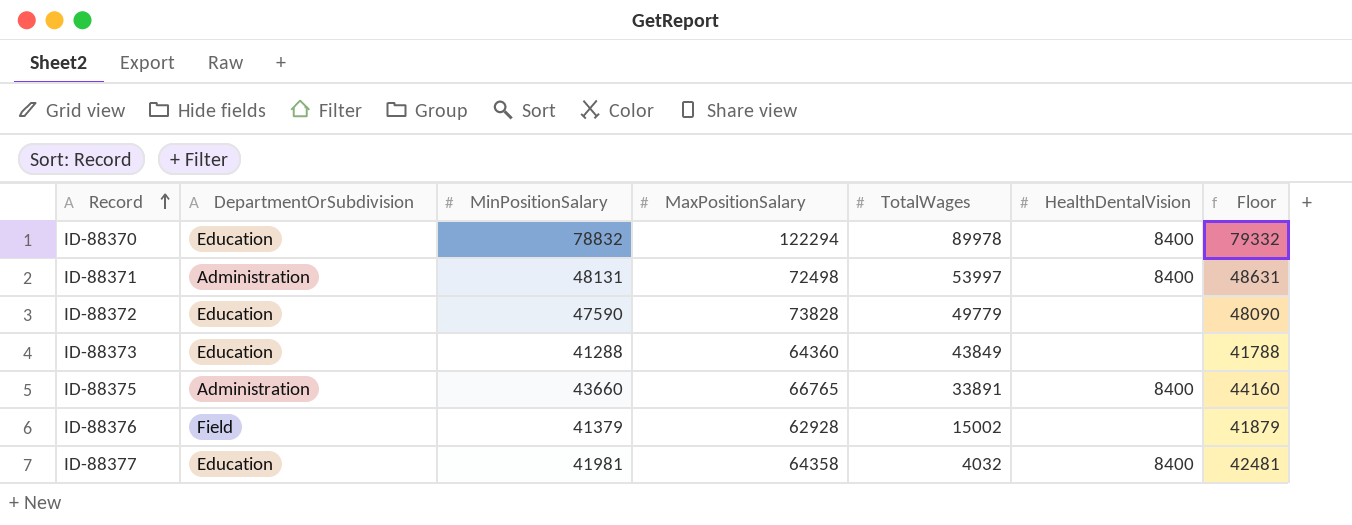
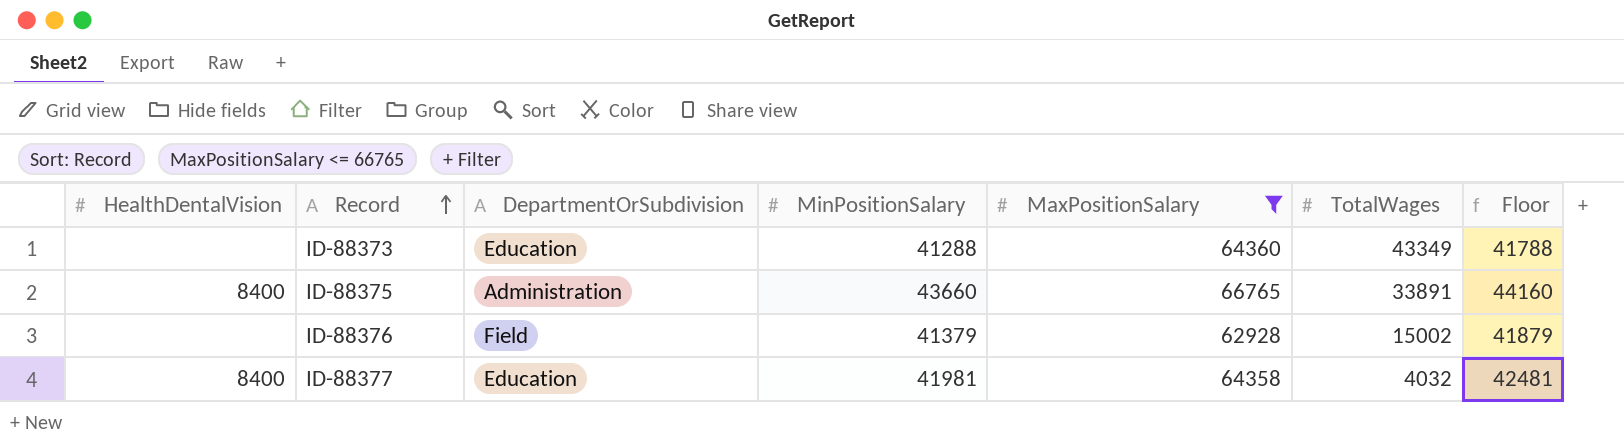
filter: none -> MaxPositionSalary <= 66765
column HealthDentalVision | position: 6 -> 1
ID-88373 | TotalWages: 43849 -> 43349

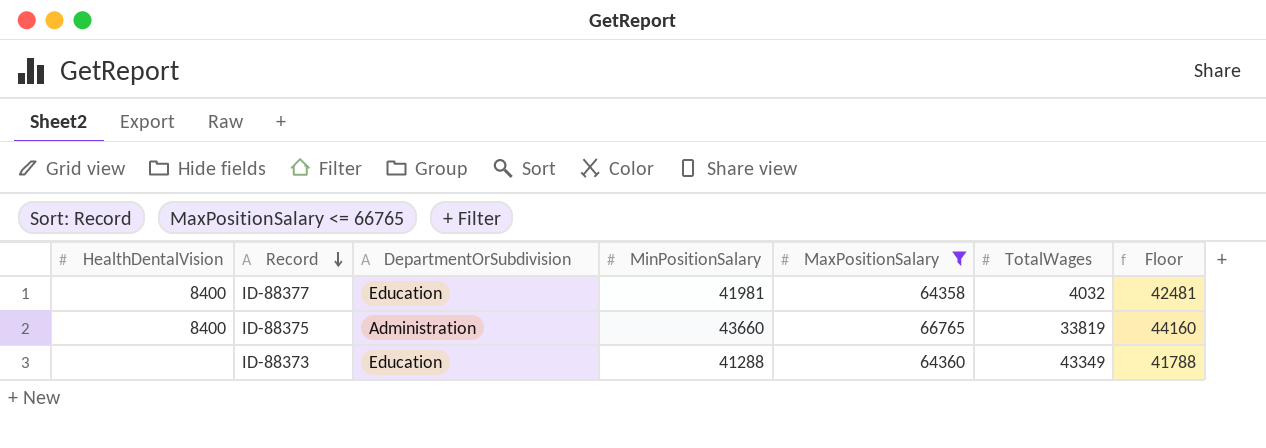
row order: Record ascending -> Record descending
row ID-88376: none | Field | 41379 | 62928 | 15002 | 41879 -> none
ID-88375 | TotalWages: 33891 -> 33819

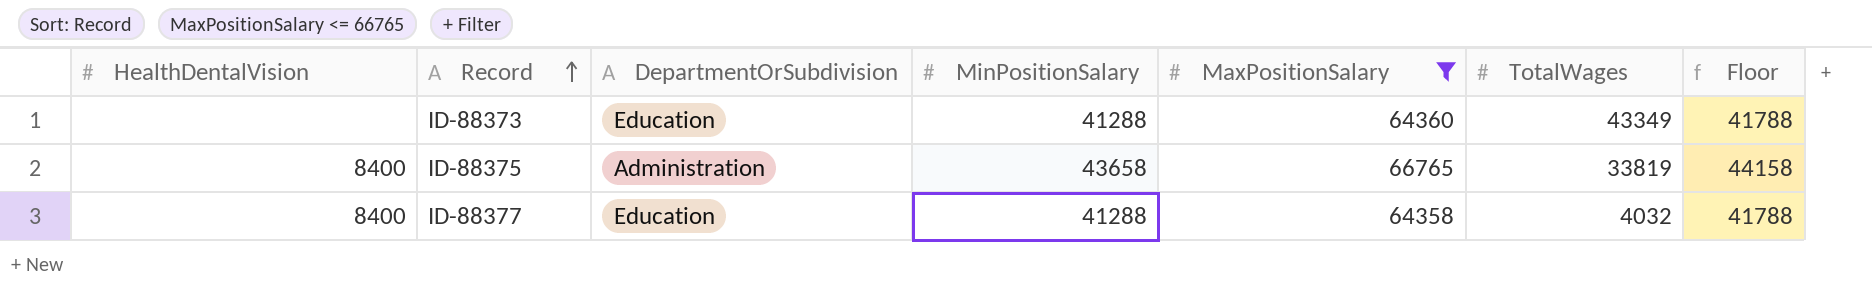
row order: Record descending -> Record ascending
ID-88375 | MinPositionSalary: 43660 -> 43658
ID-88375 | Floor: 44160 -> 44158
ID-88377 | MinPositionSalary: 41981 -> 41288
ID-88377 | Floor: 42481 -> 41788

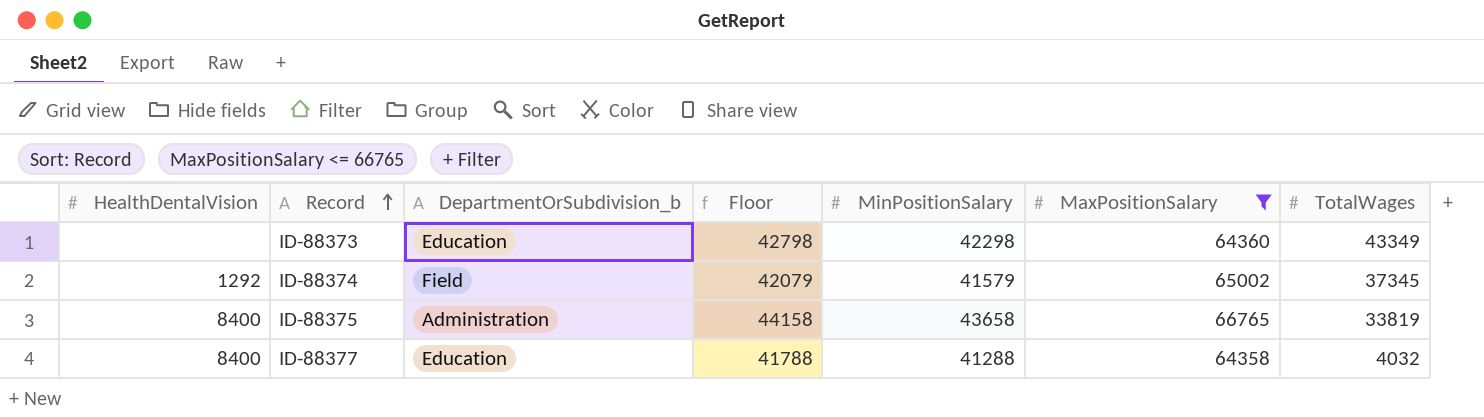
column name: DepartmentOrSubdivision -> DepartmentOrSubdivision_b
column Floor | position: 7 -> 4
ID-88373 | Floor: 41788 -> 42798
ID-88373 | MinPositionSalary: 41288 -> 42298
row ID-88374: none -> 1292 | Field | 42079 | 41579 | 65002 | 37345

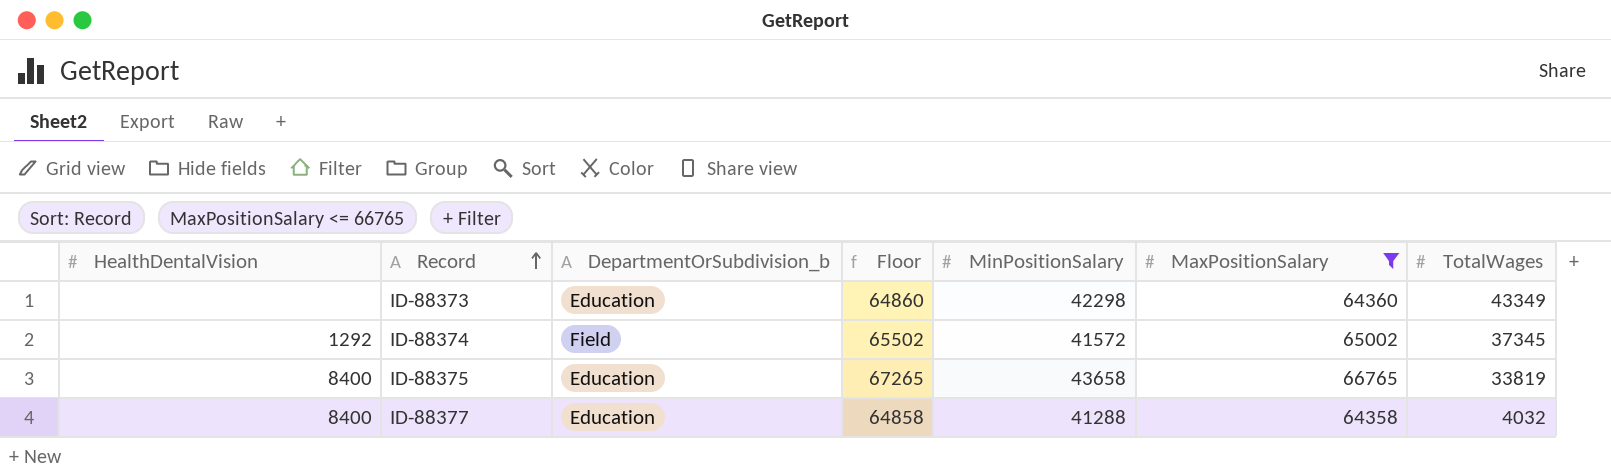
column Floor | formula: [MinPositionSalary] + 500 -> [MaxPositionSalary] + 500
ID-88374 | MinPositionSalary: 41579 -> 41572
ID-88375 | DepartmentOrSubdivision_b: Administration -> Education

